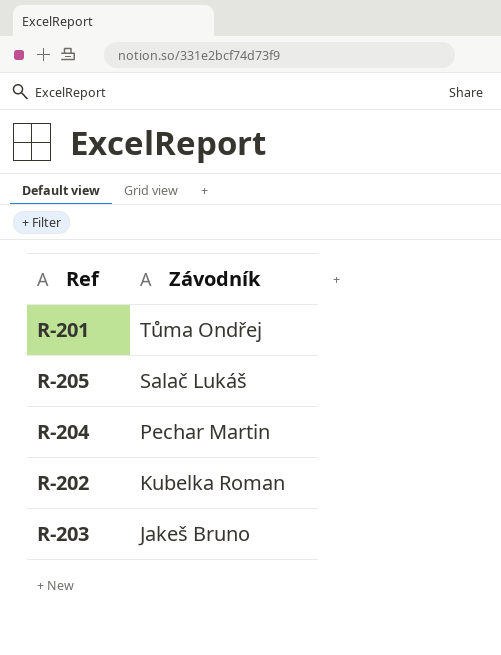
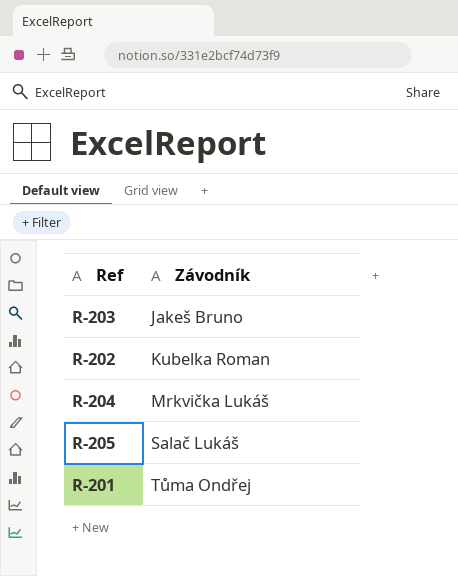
row order: Závodník descending -> Závodník ascending
R-204 | Závodník: Pechar Martin -> Mrkvička Lukáš

